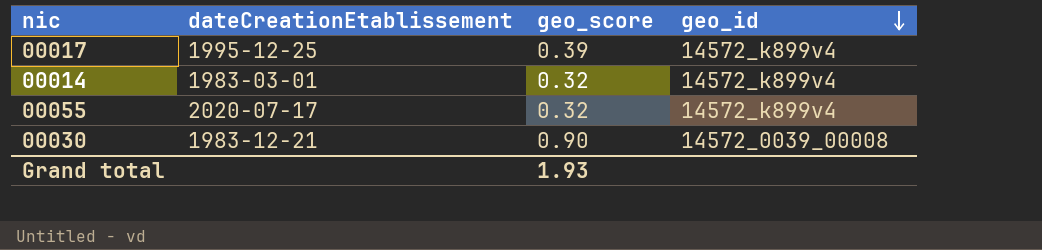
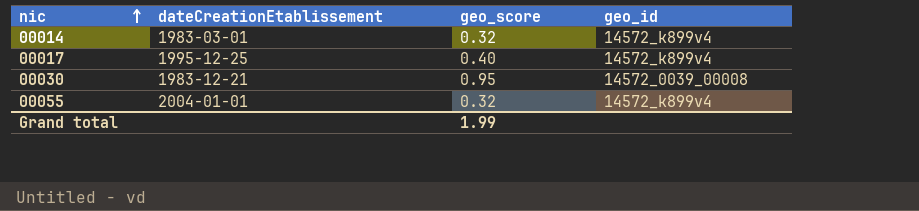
row order: geo_id descending -> nic ascending
00017 | geo_score: 0.39 -> 0.40
00030 | geo_score: 0.90 -> 0.95
00055 | dateCreationEtablissement: 2020-07-17 -> 2004-01-01
Grand total | geo_score: 1.93 -> 1.99

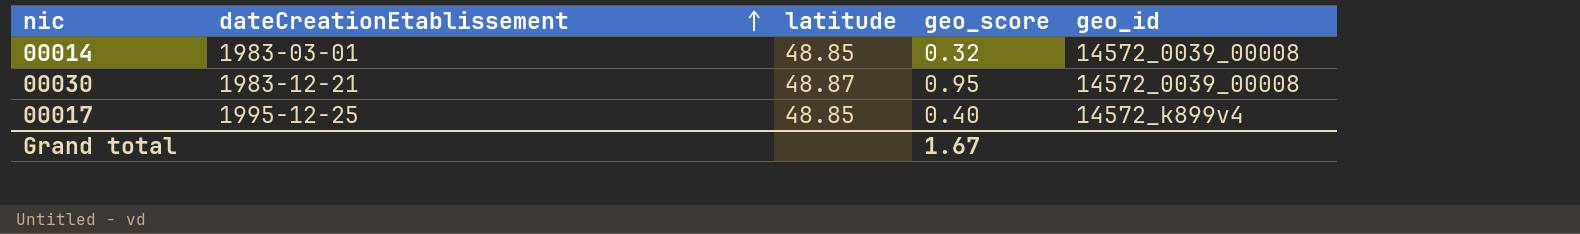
row order: nic ascending -> dateCreationEtablissement ascending
column latitude | position: none -> 3
row 00055: 2004-01-01 | 0.32 | 14572_k899v4 -> none
00014 | geo_id: 14572_k899v4 -> 14572_0039_00008
Grand total | geo_score: 1.99 -> 1.67

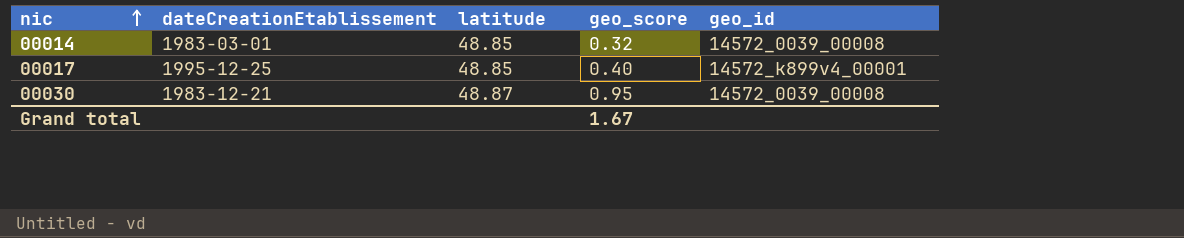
row order: dateCreationEtablissement ascending -> nic ascending
00017 | geo_id: 14572_k899v4 -> 14572_k899v4_00001

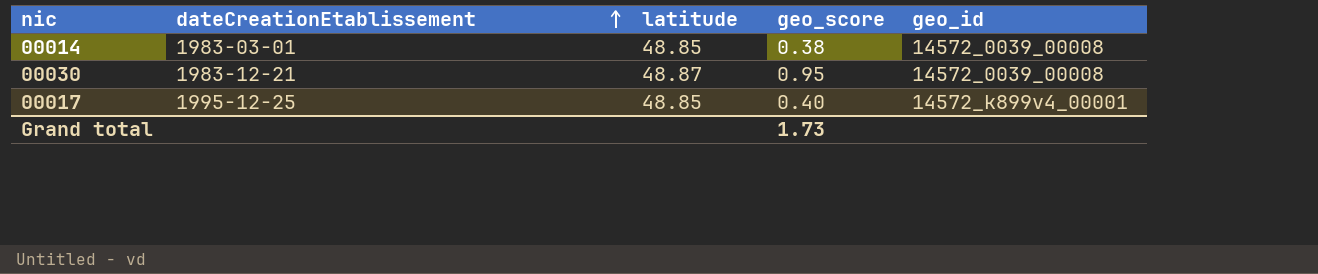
row order: nic ascending -> dateCreationEtablissement ascending
00014 | geo_score: 0.32 -> 0.38
Grand total | geo_score: 1.67 -> 1.73

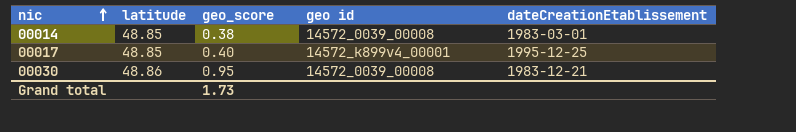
row order: dateCreationEtablissement ascending -> nic ascending
column name: geo_id -> geo id
column dateCreationEtablissement | position: 2 -> 5
00030 | latitude: 48.87 -> 48.86

